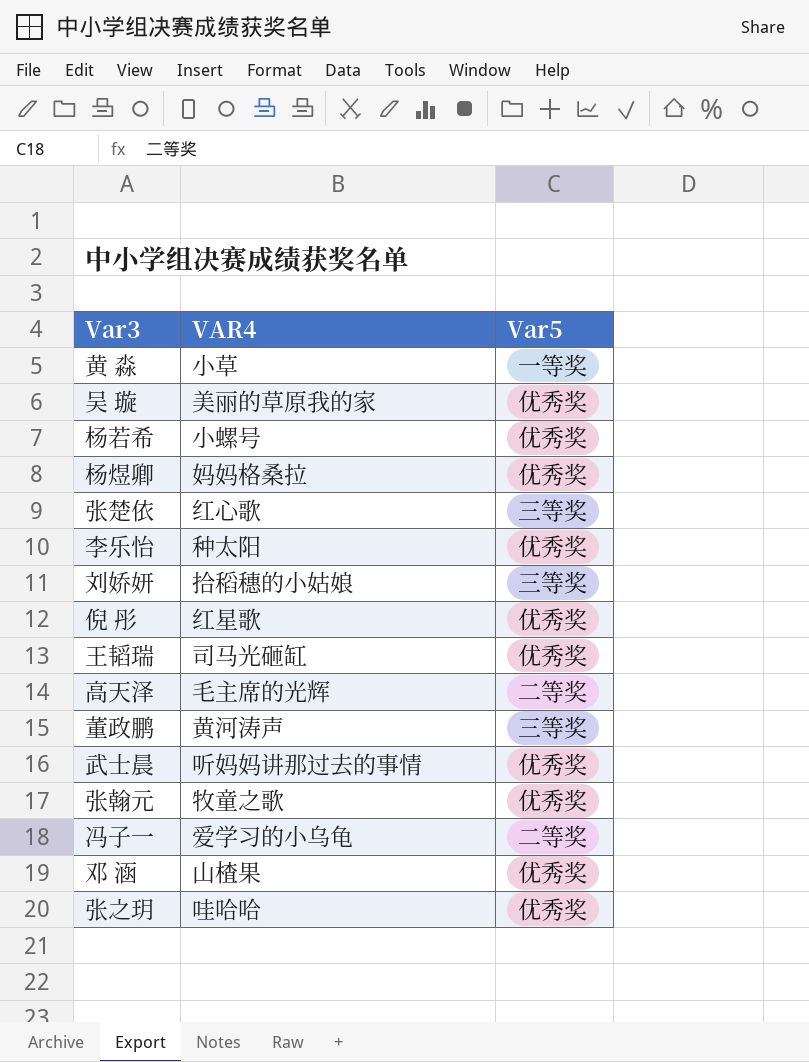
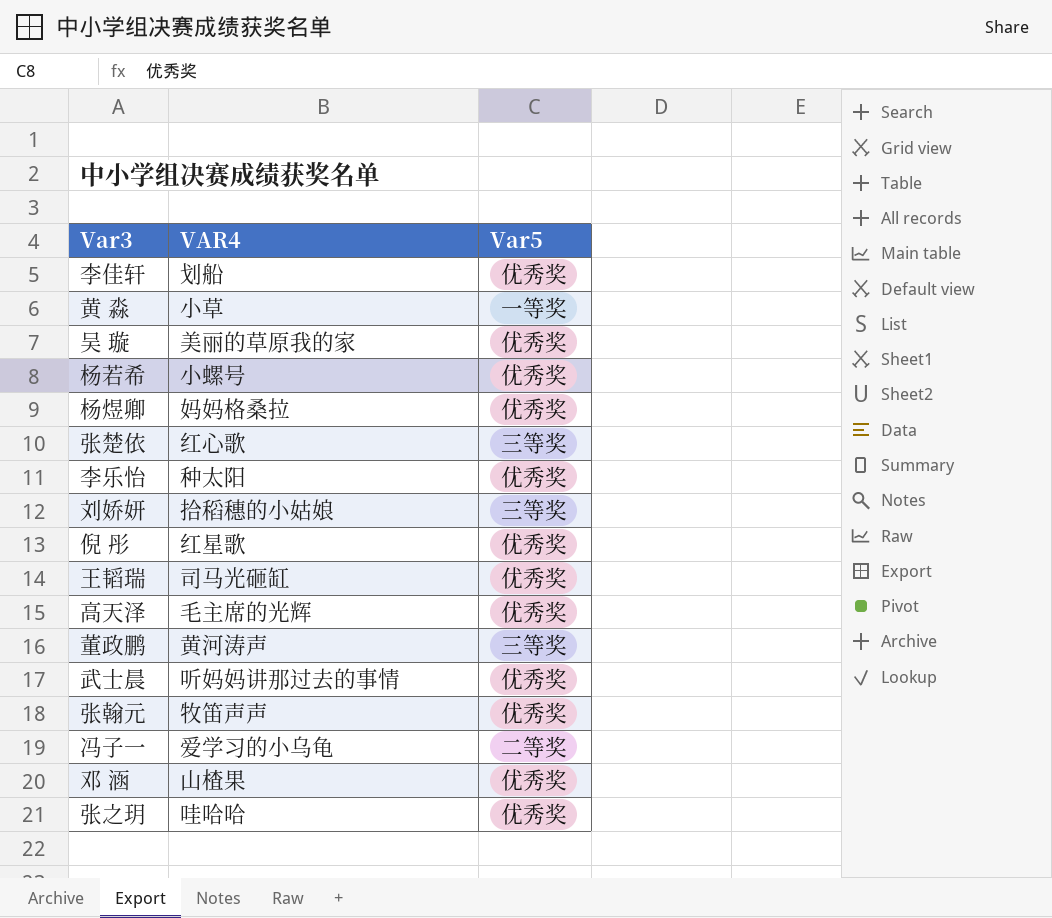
row 李佳轩: none -> 划船 | 优秀奖
高天泽 | Var5: 二等奖 -> 优秀奖
张翰元 | VAR4: 牧童之歌 -> 牧笛声声

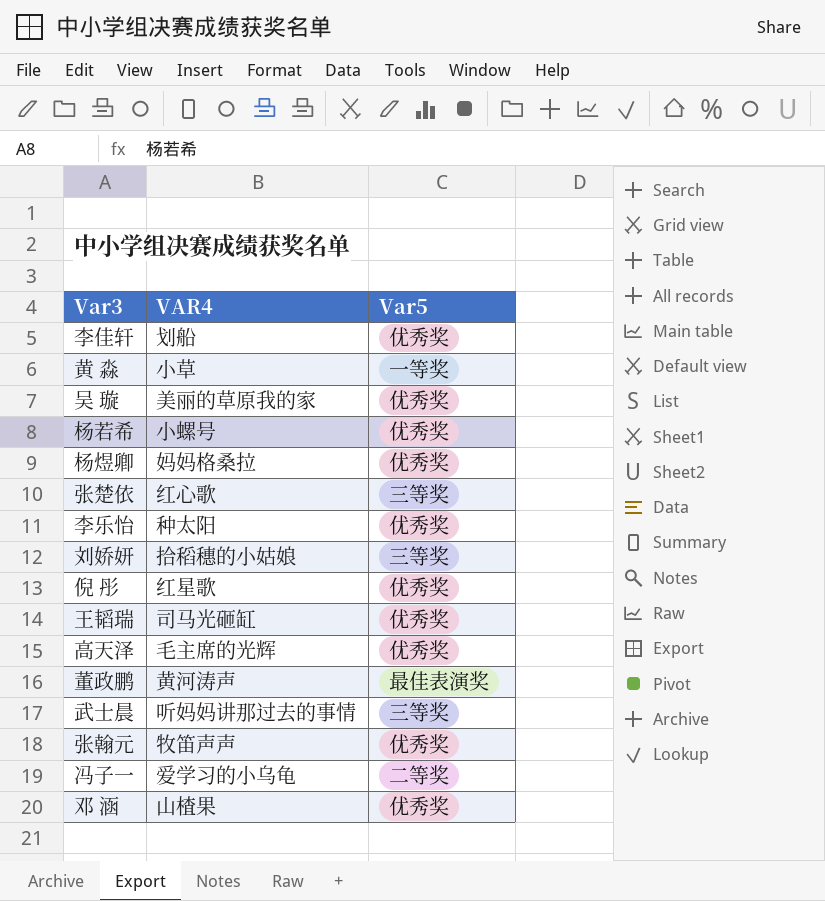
row 张之玥: 哇哈哈 | 优秀奖 -> none
董政鹏 | Var5: 三等奖 -> 最佳表演奖
武士晨 | Var5: 优秀奖 -> 三等奖

